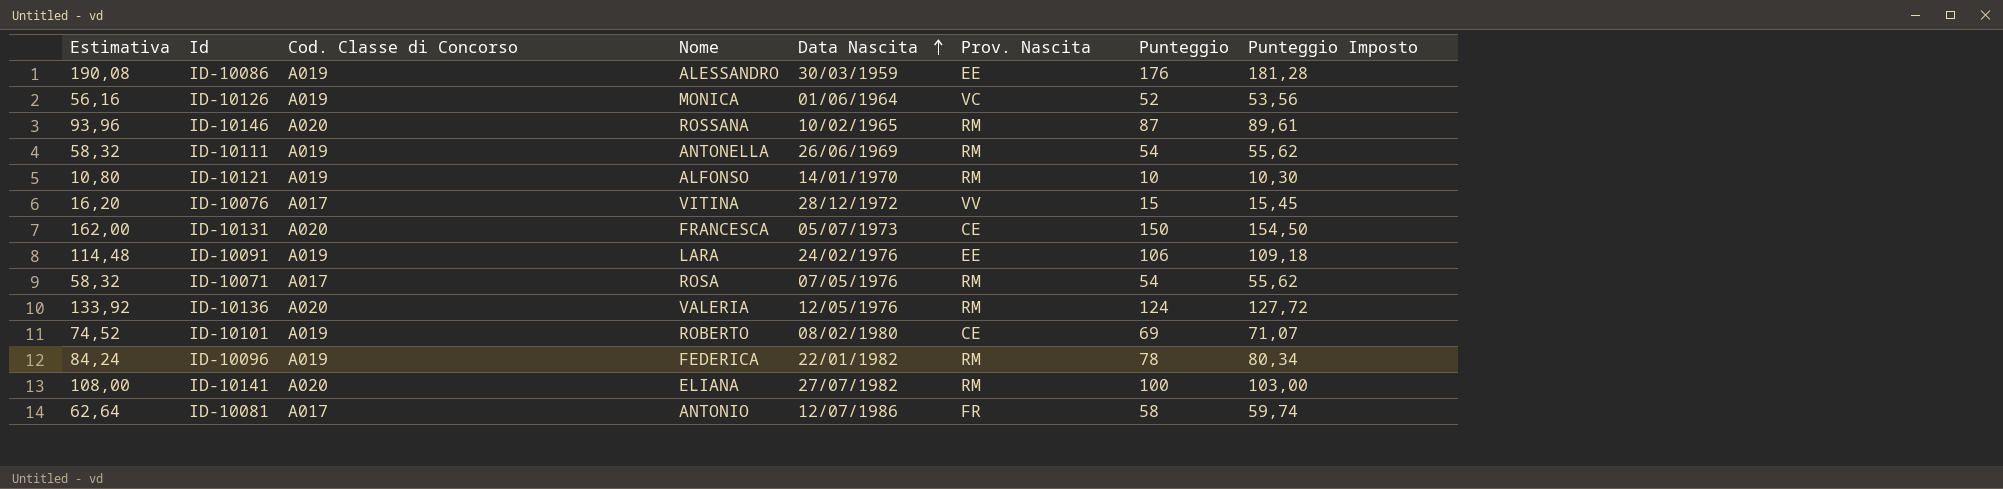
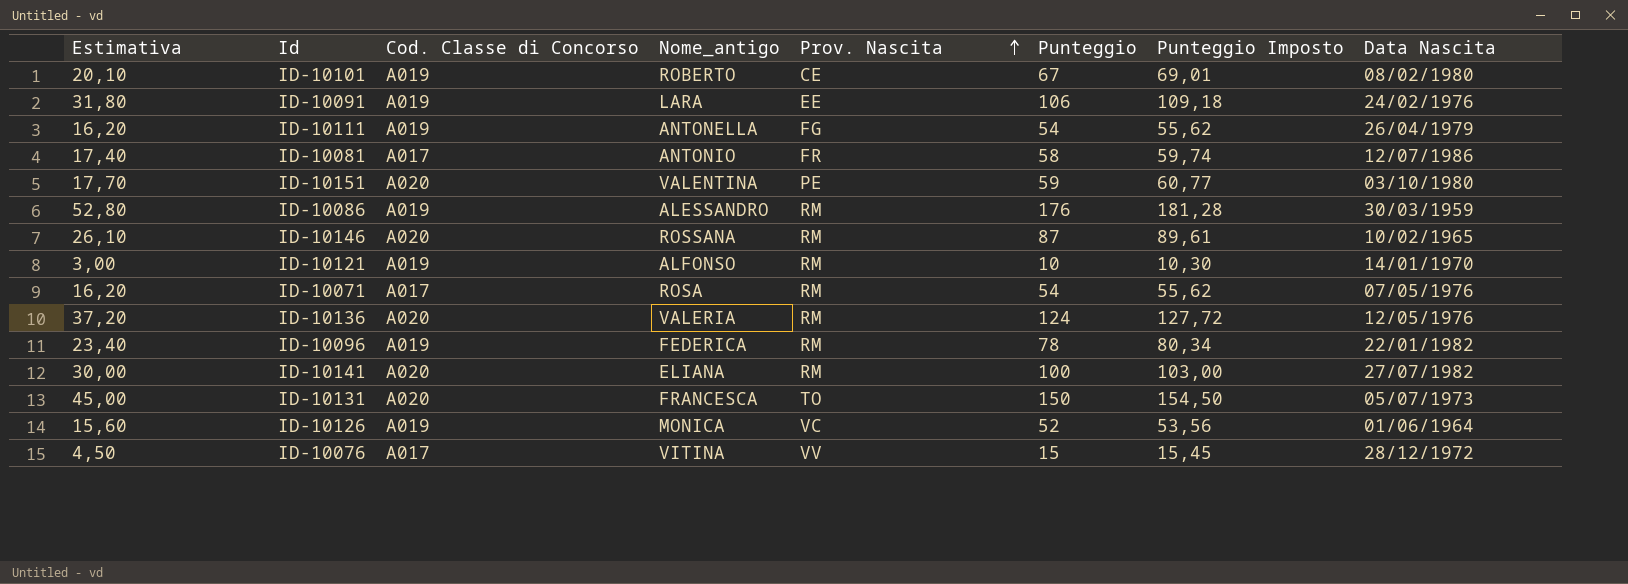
row order: Data Nascita ascending -> Prov. Nascita ascending
column Estimativa | formula: [Punteggio] * 1,08 -> [Punteggio] * 0,3
column name: Nome -> Nome_antigo
column Data Nascita | position: 5 -> 8
ID-10101 | Punteggio: 69 -> 67
ID-10101 | Punteggio Imposto: 71,07 -> 69,01
ID-10111 | Prov. Nascita: RM -> FG
ID-10111 | Data Nascita: 26/06/1969 -> 26/04/1979
row ID-10151: none -> 17,70 | A020 | VALENTINA | PE | 59 | 60,77 | 03/10/1980
ID-10086 | Prov. Nascita: EE -> RM
ID-10131 | Prov. Nascita: CE -> TO

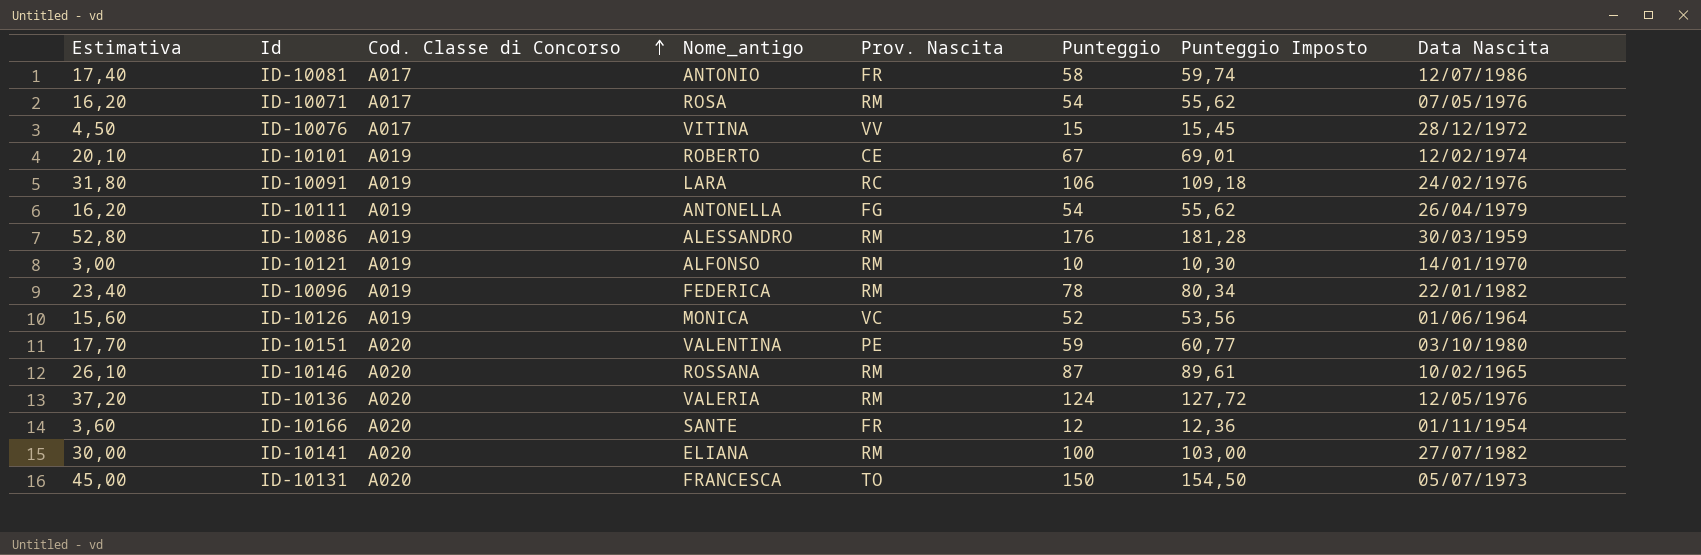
row order: Prov. Nascita ascending -> Cod. Classe di Concorso ascending
ID-10101 | Data Nascita: 08/02/1980 -> 12/02/1974
ID-10091 | Prov. Nascita: EE -> RC
row ID-10166: none -> 3,60 | A020 | SANTE | FR | 12 | 12,36 | 01/11/1954

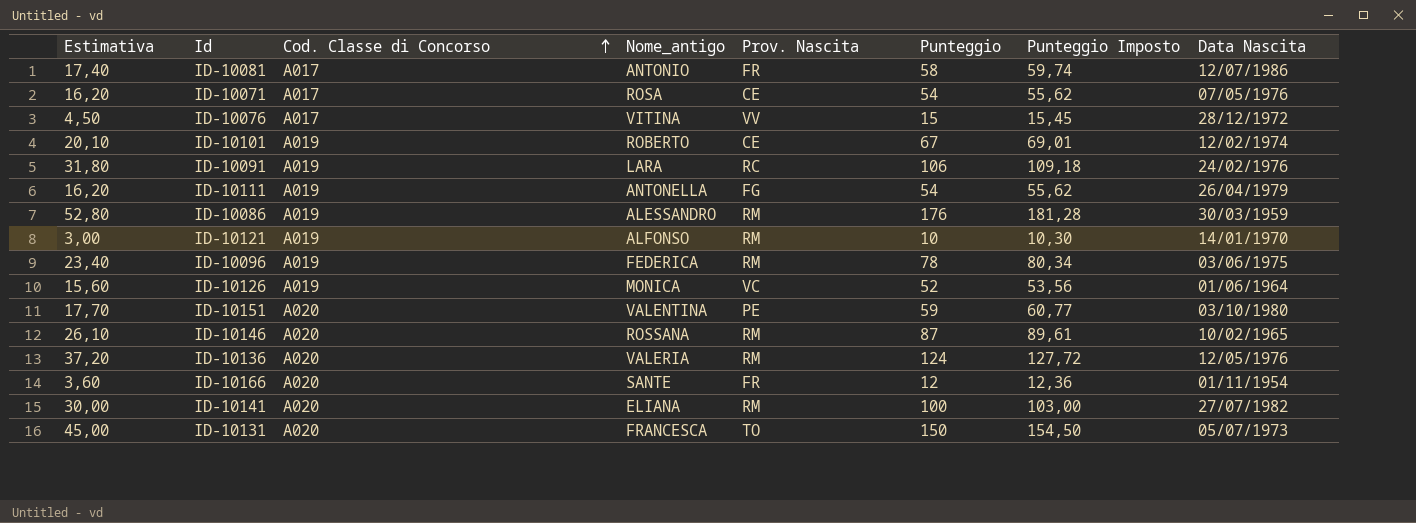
ID-10071 | Prov. Nascita: RM -> CE
ID-10096 | Data Nascita: 22/01/1982 -> 03/06/1975

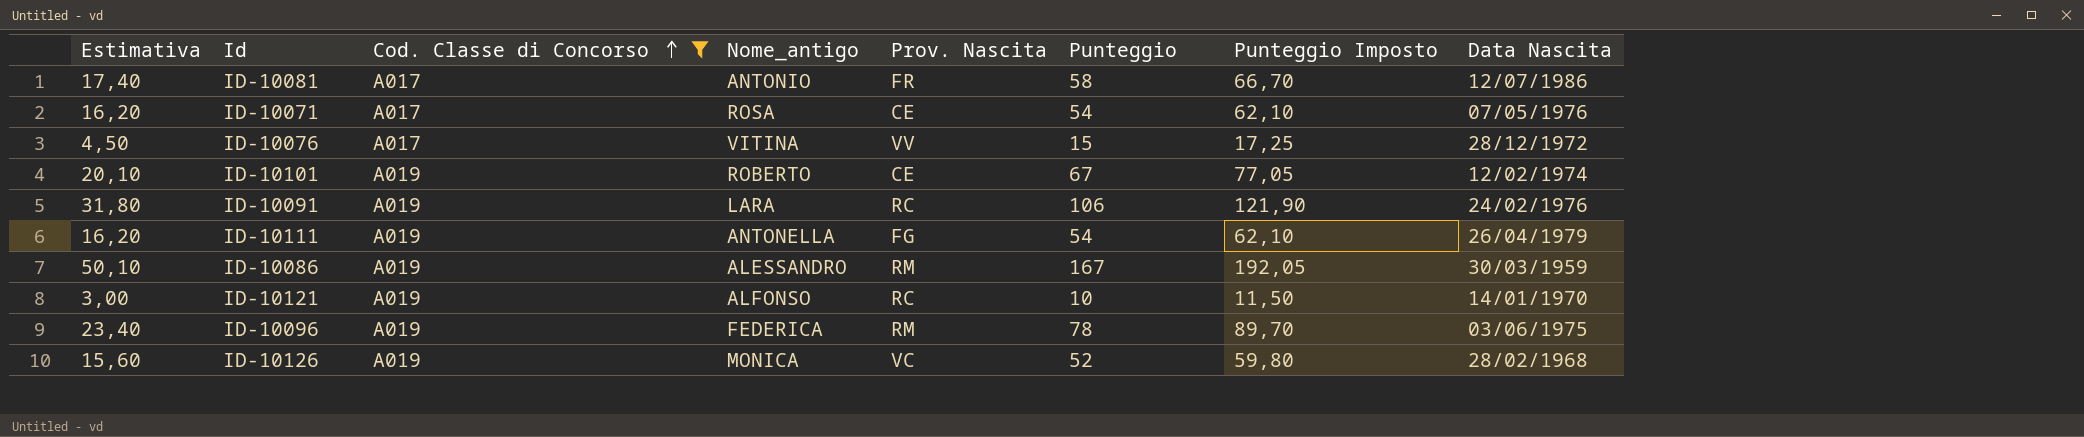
filter: none -> Cod. Classe di Concorso != A020
column Punteggio Imposto | formula: [Punteggio] * 1,03 -> [Punteggio] * 1,15
ID-10086 | Estimativa: 52,80 -> 50,10
ID-10086 | Punteggio: 176 -> 167
ID-10121 | Prov. Nascita: RM -> RC
ID-10126 | Data Nascita: 01/06/1964 -> 28/02/1968

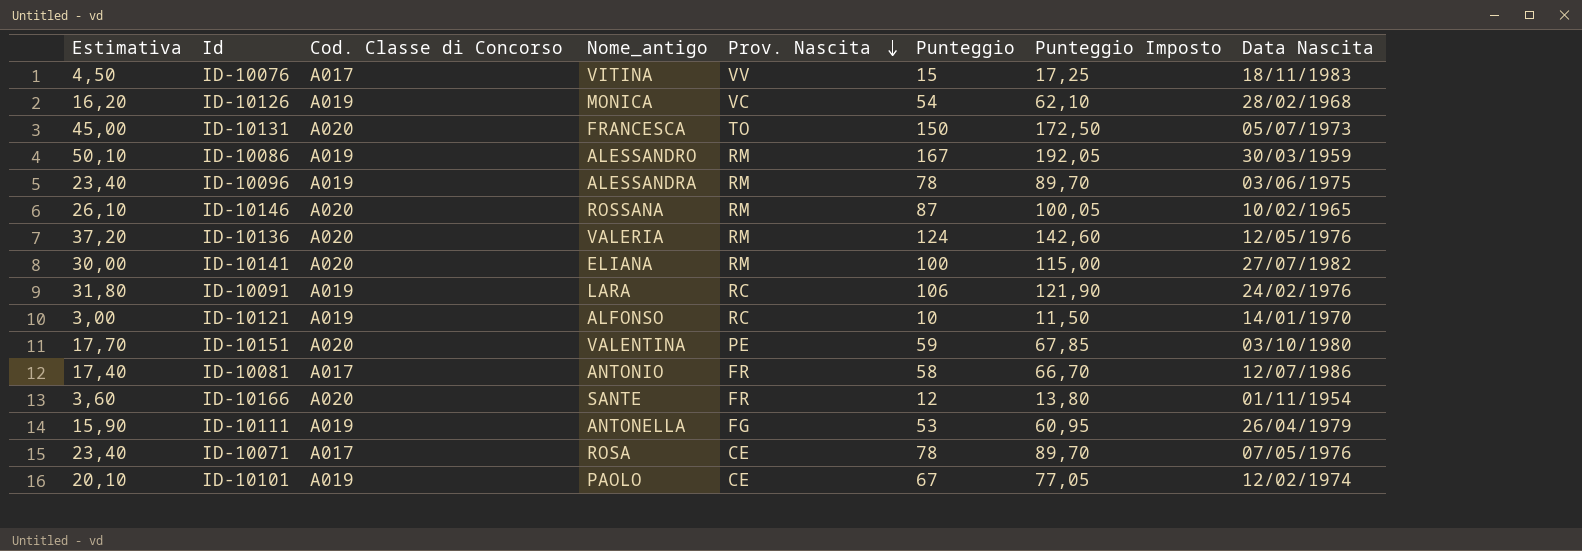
filter: Cod. Classe di Concorso != A020 -> none
row order: Cod. Classe di Concorso ascending -> Prov. Nascita descending
ID-10076 | Data Nascita: 28/12/1972 -> 18/11/1983
ID-10126 | Estimativa: 15,60 -> 16,20
ID-10126 | Punteggio: 52 -> 54
ID-10126 | Punteggio Imposto: 59,80 -> 62,10
ID-10096 | Nome_antigo: FEDERICA -> ALESSANDRA
ID-10111 | Estimativa: 16,20 -> 15,90
ID-10111 | Punteggio: 54 -> 53
ID-10111 | Punteggio Imposto: 62,10 -> 60,95
ID-10071 | Estimativa: 16,20 -> 23,40
ID-10071 | Punteggio: 54 -> 78
ID-10071 | Punteggio Imposto: 62,10 -> 89,70
ID-10101 | Nome_antigo: ROBERTO -> PAOLO

